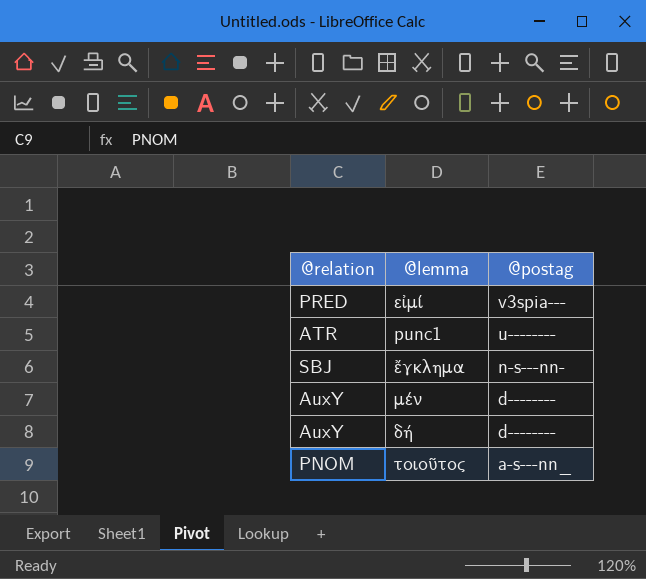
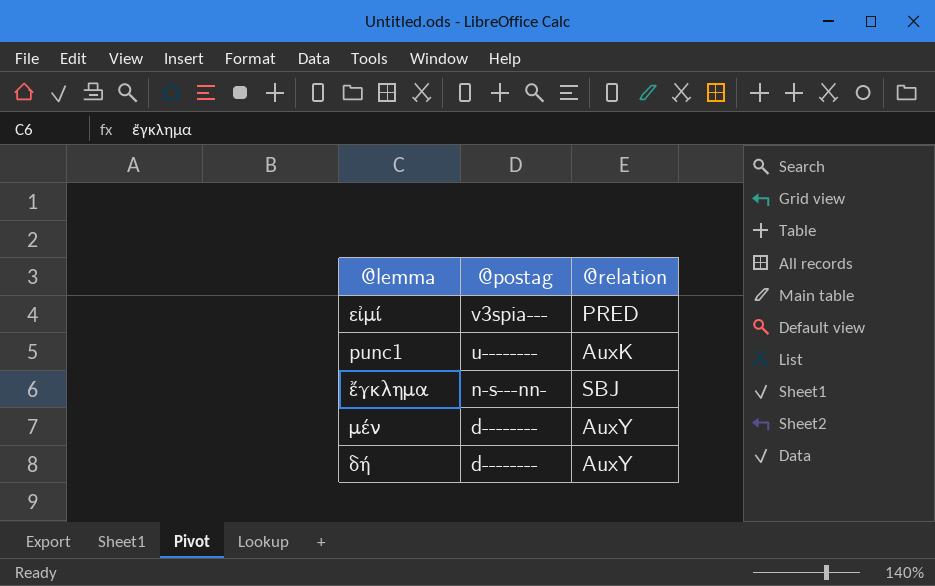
column @relation | position: 1 -> 3
row τοιοῦτος: PNOM | a-s---nn_ -> none
punc1 | @relation: ATR -> AuxK

